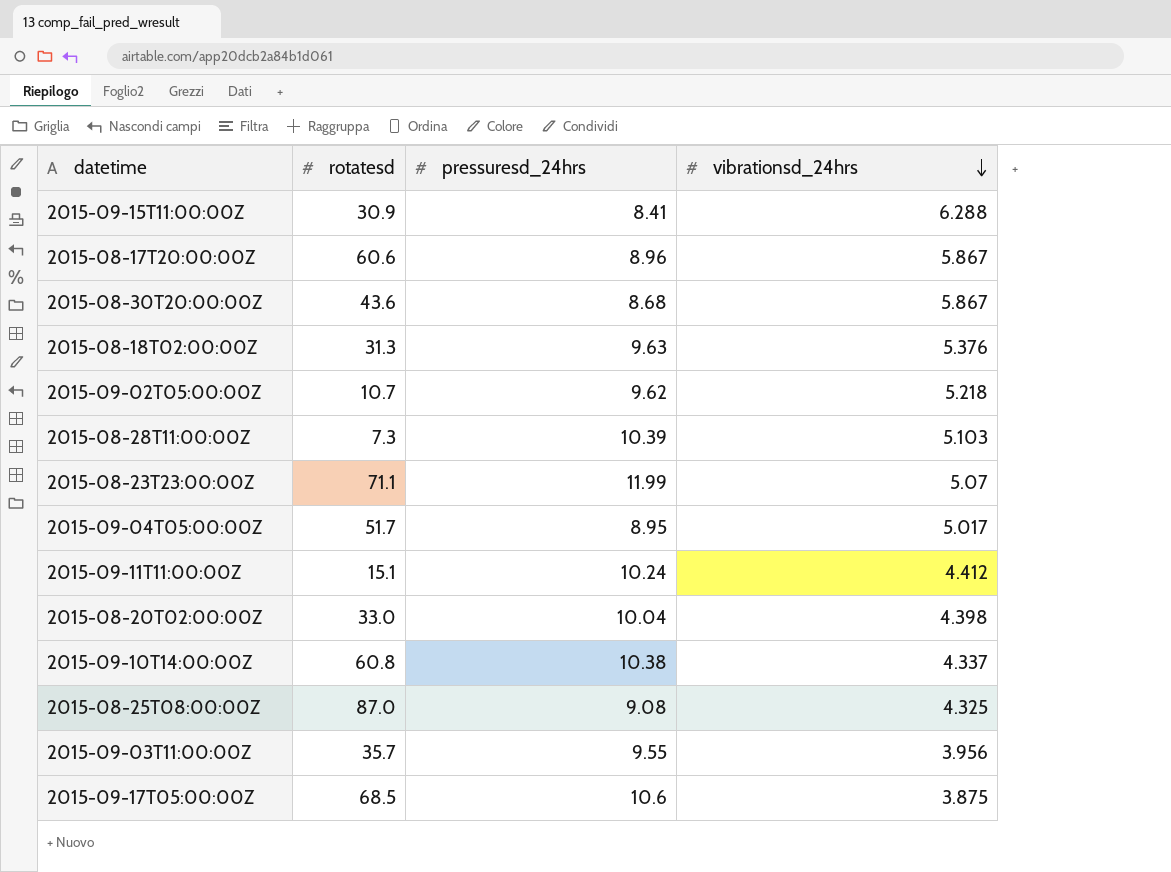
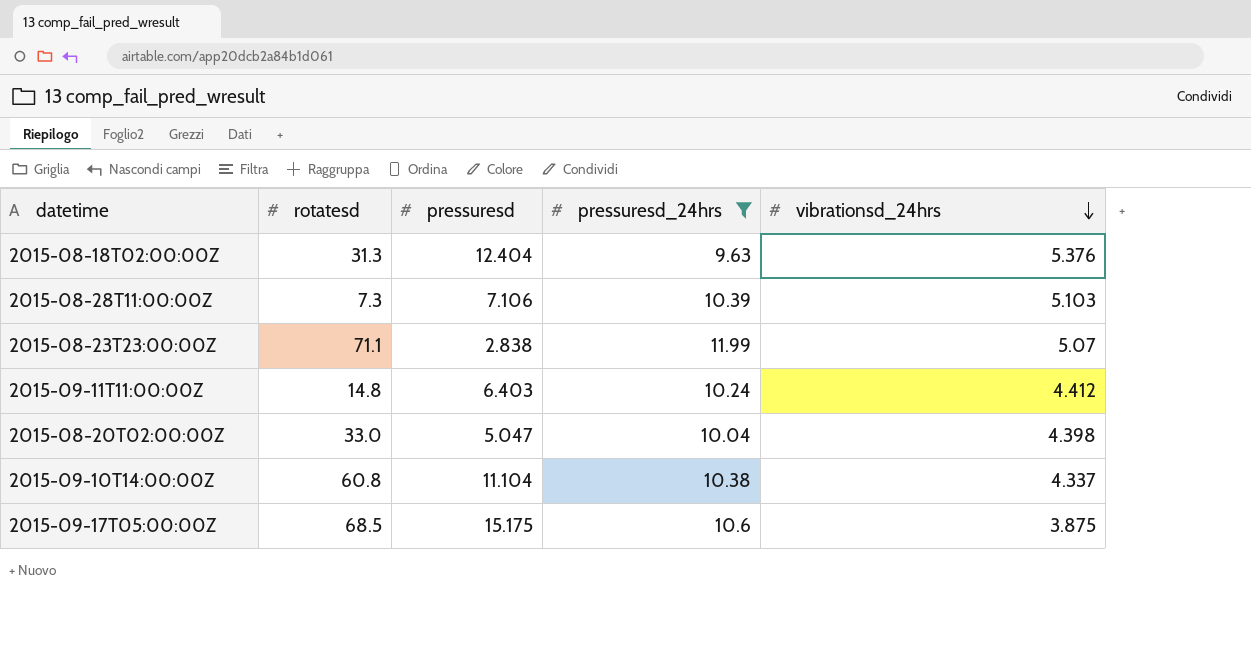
filter: none -> pressuresd_24hrs >= 9.63
column pressuresd | position: none -> 3
2015-09-11T11:00:00Z | rotatesd: 15.1 -> 14.8

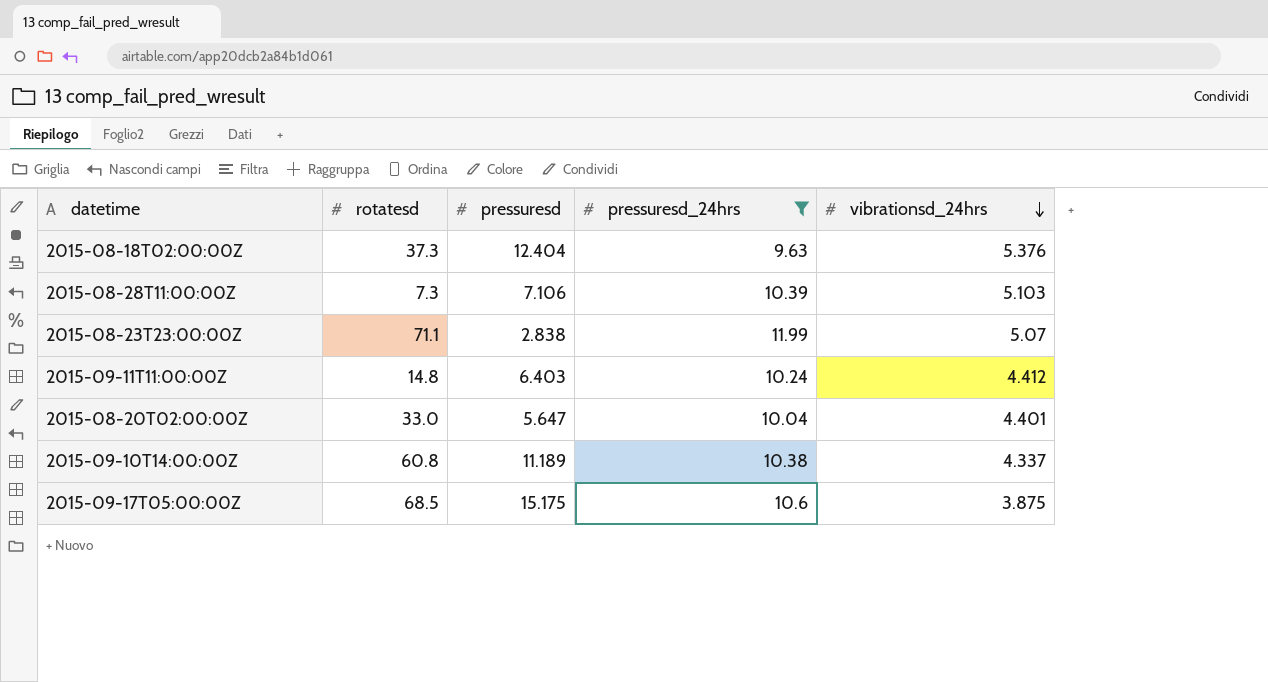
2015-08-18T02:00:00Z | rotatesd: 31.3 -> 37.3
2015-08-20T02:00:00Z | pressuresd: 5.047 -> 5.647
2015-08-20T02:00:00Z | vibrationsd_24hrs: 4.398 -> 4.401
2015-09-10T14:00:00Z | pressuresd: 11.104 -> 11.189

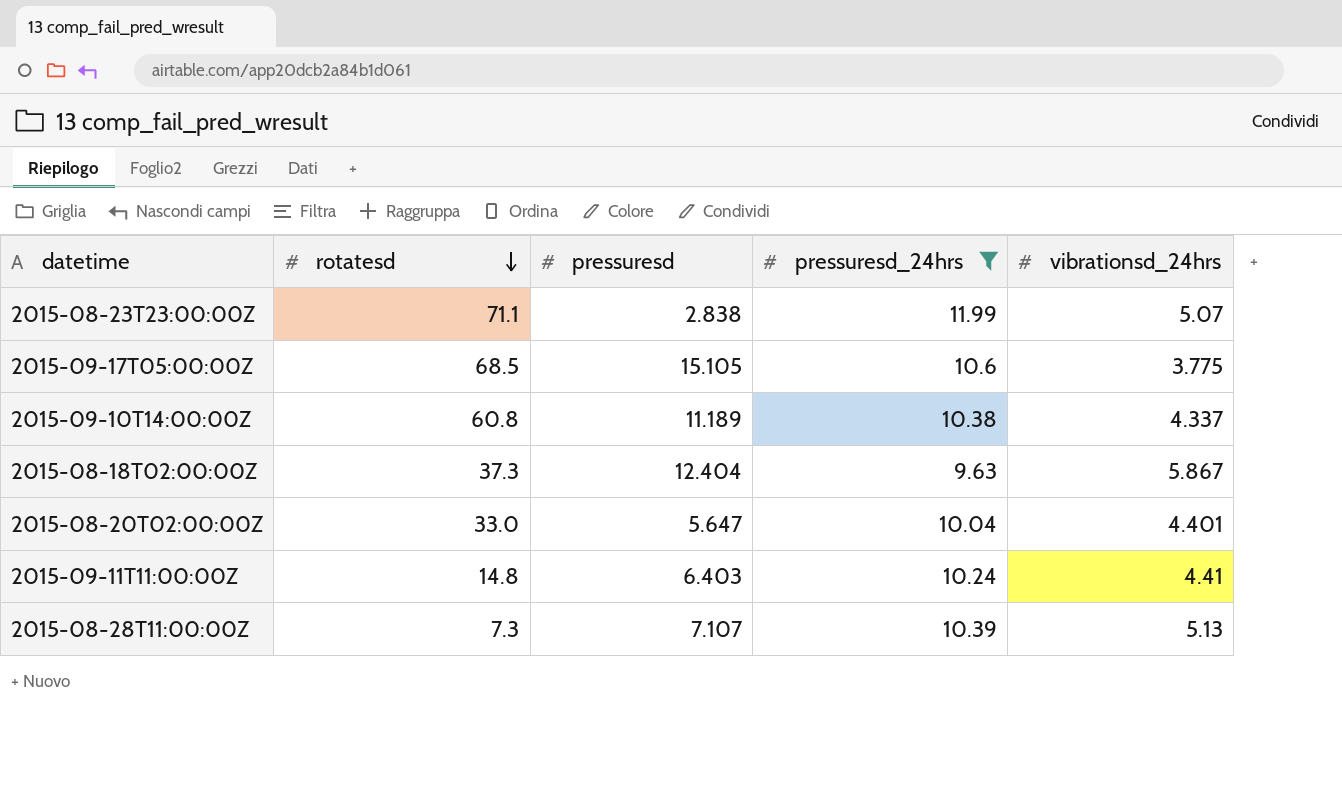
row order: vibrationsd_24hrs descending -> rotatesd descending
2015-09-17T05:00:00Z | pressuresd: 15.175 -> 15.105
2015-09-17T05:00:00Z | vibrationsd_24hrs: 3.875 -> 3.775
2015-08-18T02:00:00Z | vibrationsd_24hrs: 5.376 -> 5.867
2015-09-11T11:00:00Z | vibrationsd_24hrs: 4.412 -> 4.41
2015-08-28T11:00:00Z | pressuresd: 7.106 -> 7.107
2015-08-28T11:00:00Z | vibrationsd_24hrs: 5.103 -> 5.13

